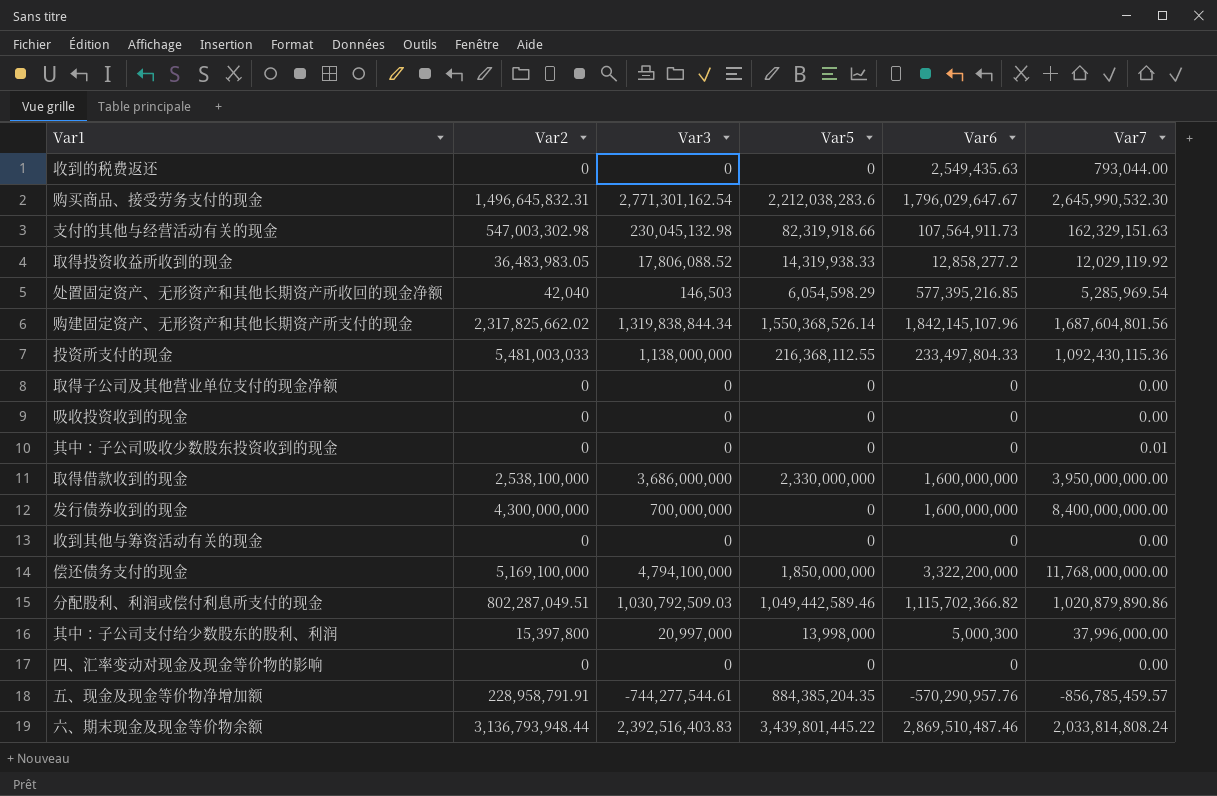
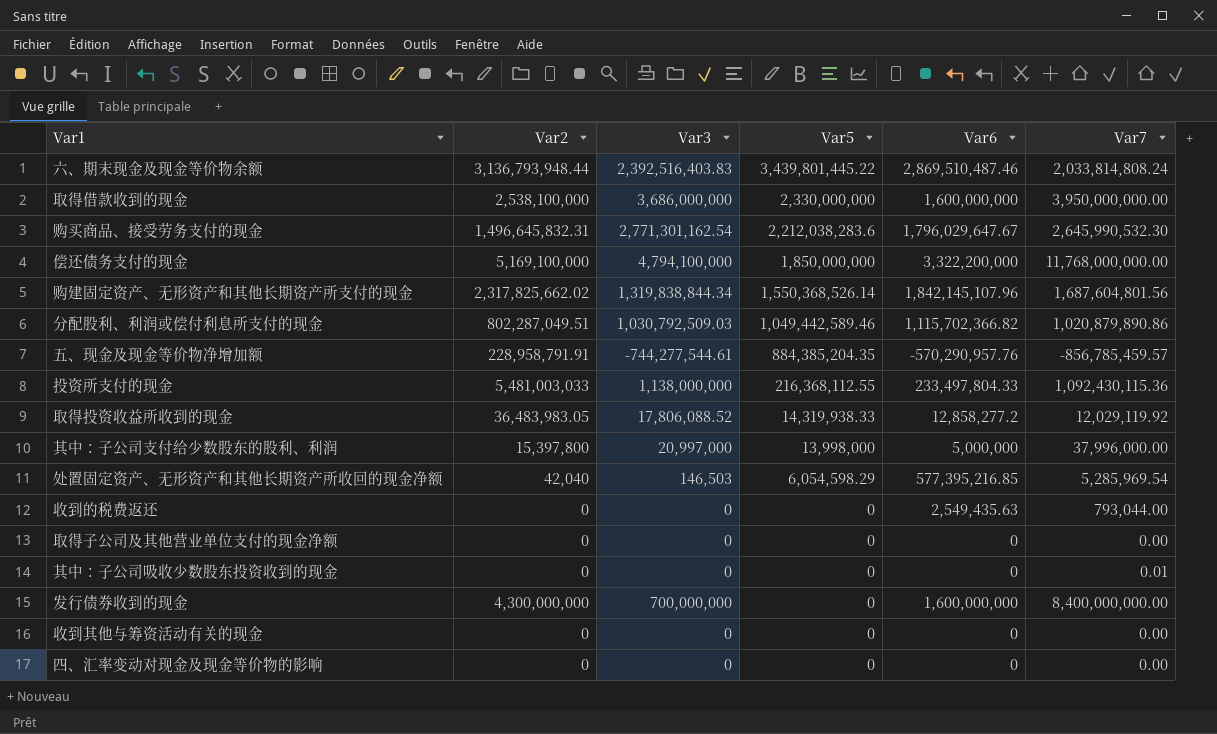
row order: none -> Var5 descending
row 支付的其他与经营活动有关的现金: 547,003,302.98 | 230,045,132.98 | 82,319,918.66 | 107,564,911.73 | 162,329,151.63 -> none
row 吸收投资收到的现金: 0 | 0 | 0 | 0 | 0.00 -> none
其中：子公司支付给少数股东的股利、利润 | Var6: 5,000,300 -> 5,000,000

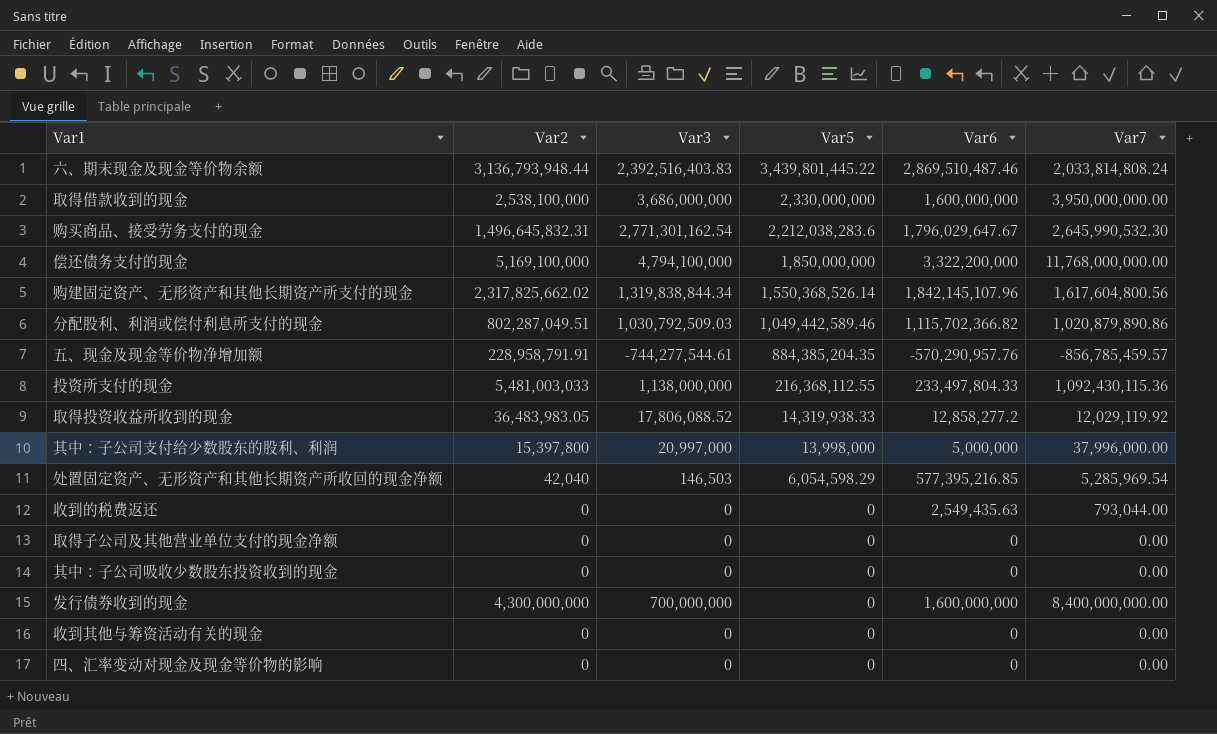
购建固定资产、无形资产和其他长期资产所支付的现金 | Var7: 1,687,604,801.56 -> 1,617,604,800.56
其中：子公司吸收少数股东投资收到的现金 | Var7: 0.01 -> 0.00

